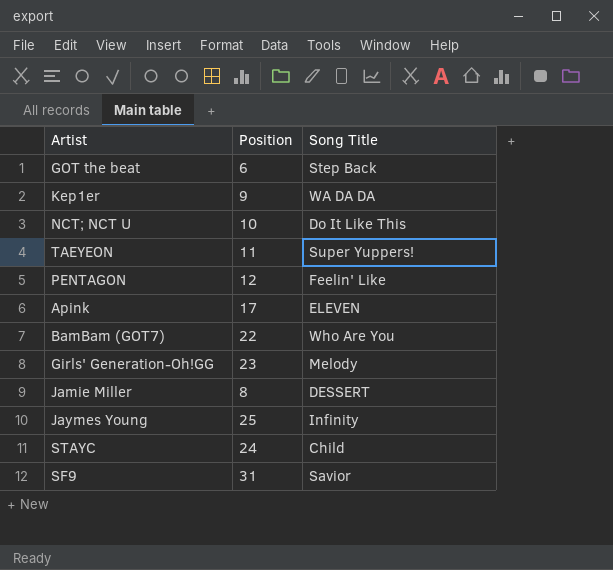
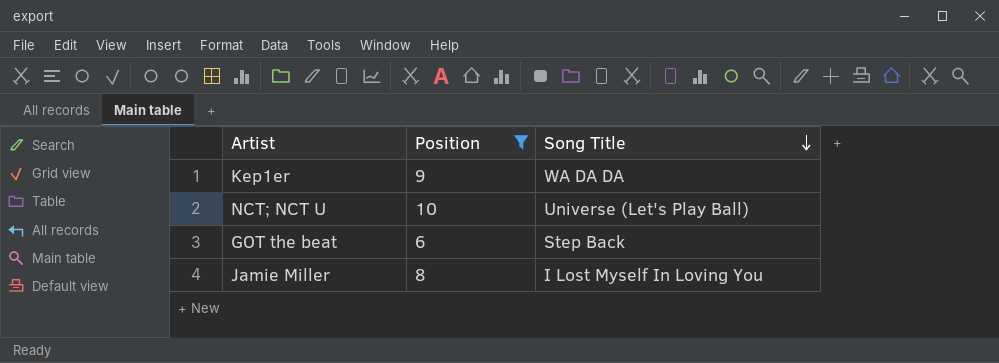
filter: none -> Position <= 10
row order: none -> Song Title descending
NCT; NCT U | Song Title: Do It Like This -> Universe (Let's Play Ball)
Jamie Miller | Song Title: DESSERT -> I Lost Myself In Loving You

